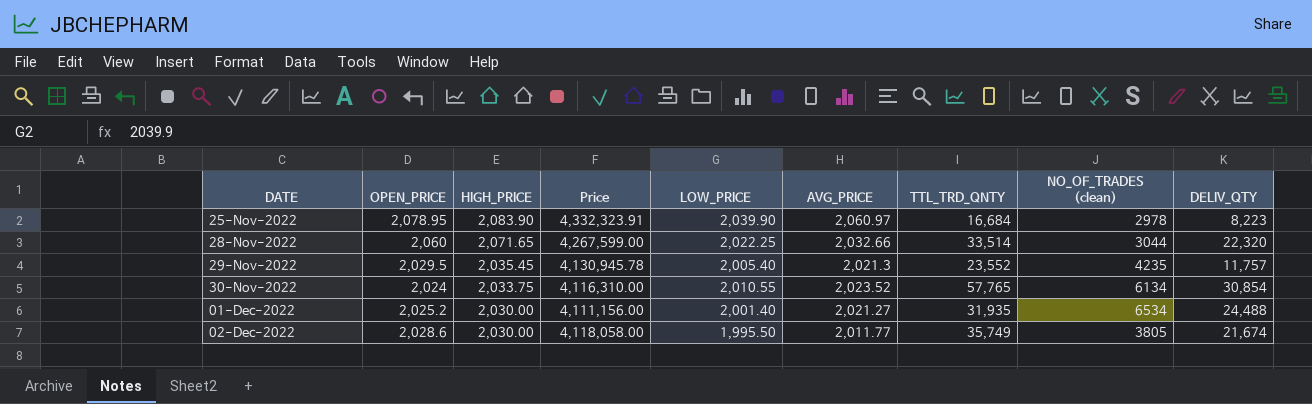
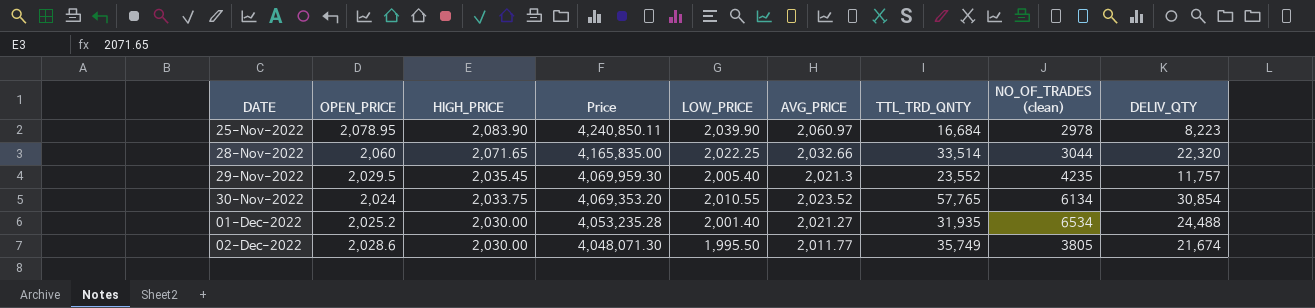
column Price | formula: [OPEN_PRICE] * [HIGH_PRICE] -> [OPEN_PRICE] * [LOW_PRICE]

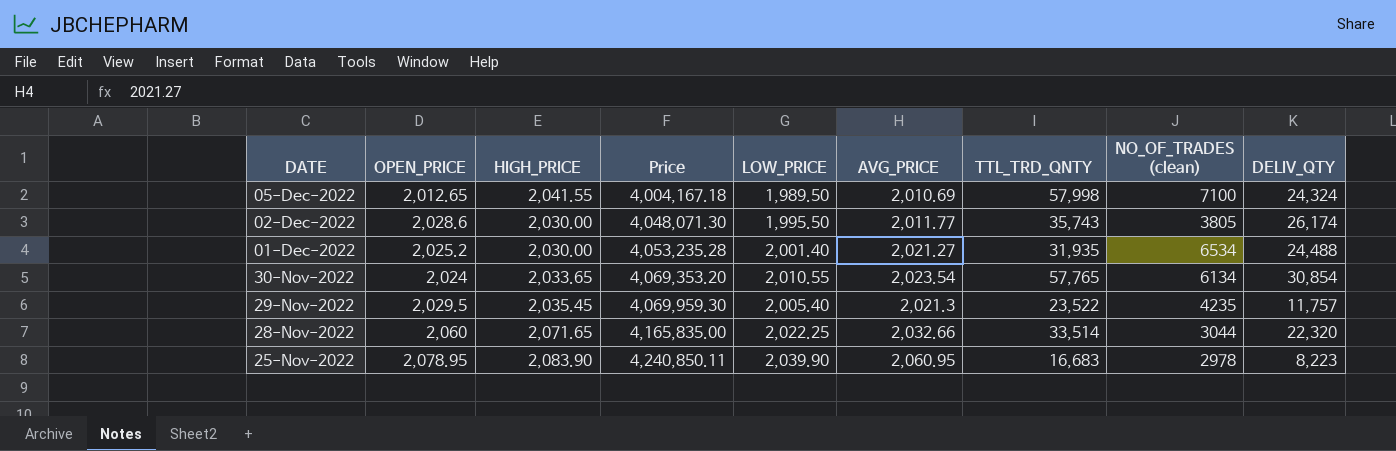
row order: DATE ascending -> DATE descending
row 05-Dec-2022: none -> 2,012.65 | 2,041.55 | 4,004,167.18 | 1,989.50 | 2,010.69 | 57,998 | 7100 | 24,324
02-Dec-2022 | TTL_TRD_QNTY: 35,749 -> 35,743
02-Dec-2022 | DELIV_QTY: 21,674 -> 26,174
30-Nov-2022 | HIGH_PRICE: 2,033.75 -> 2,033.65
30-Nov-2022 | AVG_PRICE: 2,023.52 -> 2,023.54
29-Nov-2022 | TTL_TRD_QNTY: 23,552 -> 23,522
25-Nov-2022 | AVG_PRICE: 2,060.97 -> 2,060.95
25-Nov-2022 | TTL_TRD_QNTY: 16,684 -> 16,683

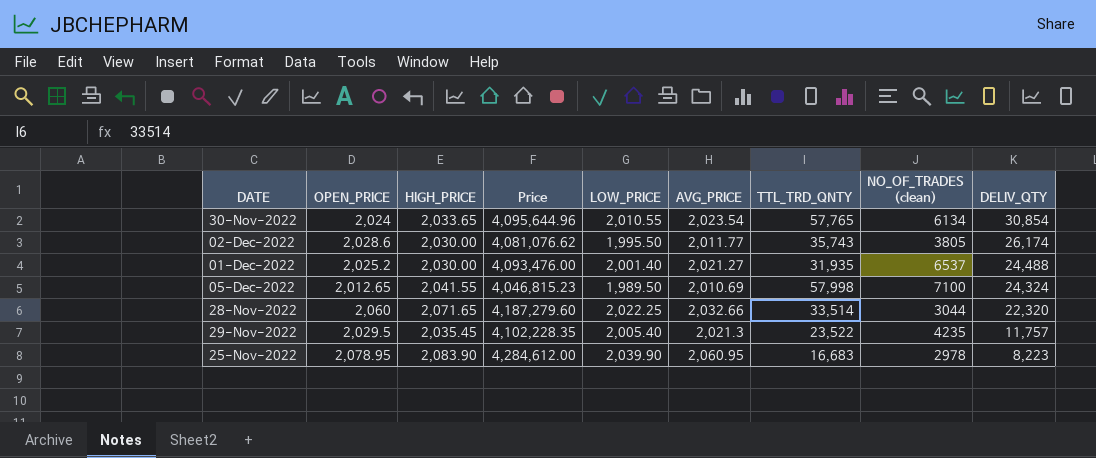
row order: DATE descending -> DELIV_QTY descending
column Price | formula: [OPEN_PRICE] * [LOW_PRICE] -> [OPEN_PRICE] * [AVG_PRICE]
01-Dec-2022 | NO_OF_TRADES (clean): 6534 -> 6537

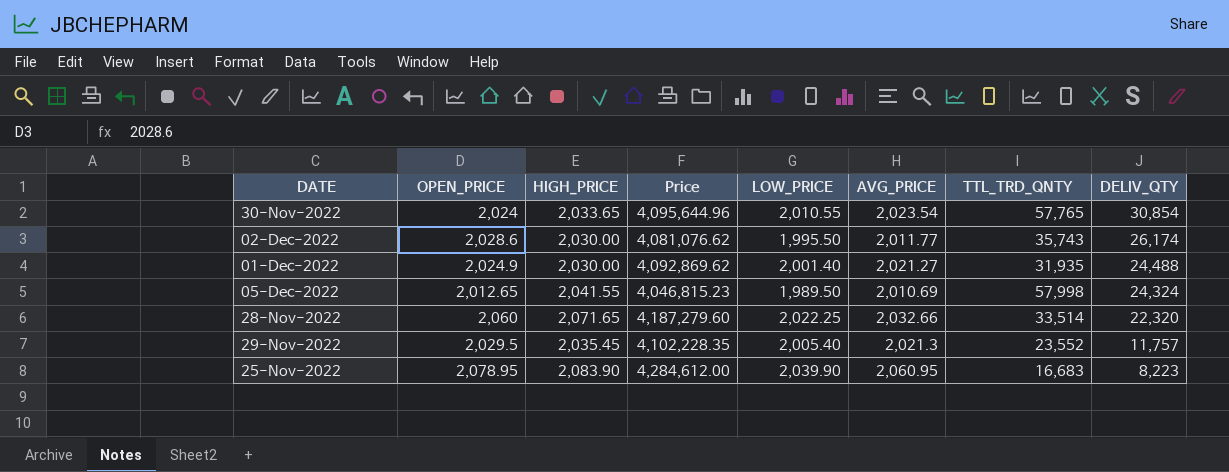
column NO_OF_TRADES (clean) | position: 8 -> none
01-Dec-2022 | OPEN_PRICE: 2,025.2 -> 2,024.9
01-Dec-2022 | Price: 4,093,476.00 -> 4,092,869.62
29-Nov-2022 | TTL_TRD_QNTY: 23,522 -> 23,552

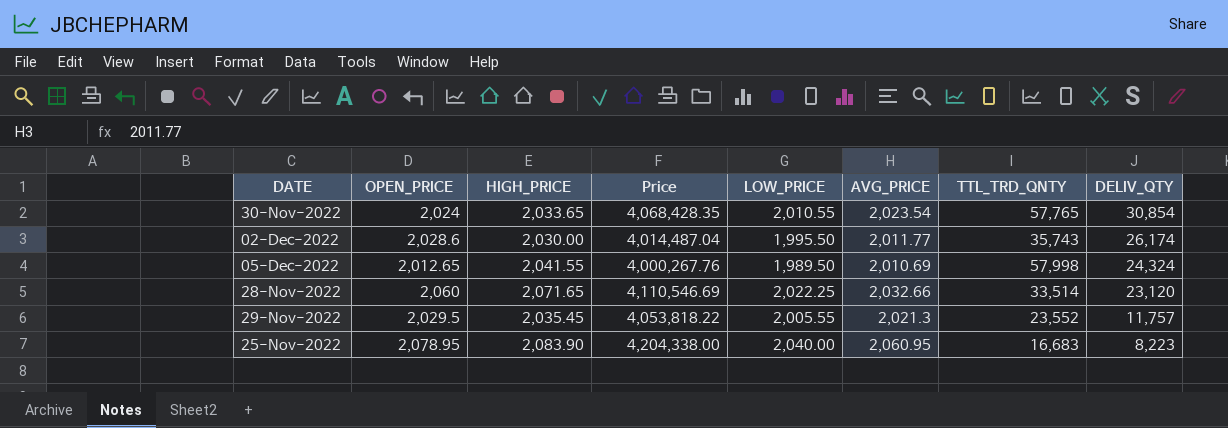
column Price | formula: [OPEN_PRICE] * [AVG_PRICE] -> [LOW_PRICE] * [AVG_PRICE]
row 01-Dec-2022: 2,024.9 | 2,030.00 | 4,092,869.62 | 2,001.40 | 2,021.27 | 31,935 | 24,488 -> none
28-Nov-2022 | DELIV_QTY: 22,320 -> 23,120
29-Nov-2022 | LOW_PRICE: 2,005.40 -> 2,005.55
25-Nov-2022 | LOW_PRICE: 2,039.90 -> 2,040.00

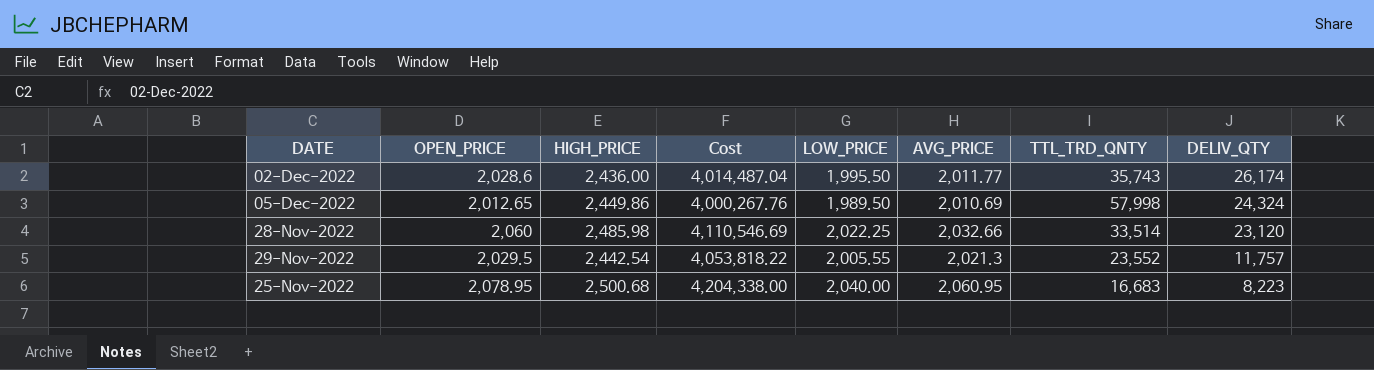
column name: Price -> Cost
row 30-Nov-2022: 2,024 | 2,033.65 | 4,068,428.35 | 2,010.55 | 2,023.54 | 57,765 | 30,854 -> none
02-Dec-2022 | HIGH_PRICE: 2,030.00 -> 2,436.00
05-Dec-2022 | HIGH_PRICE: 2,041.55 -> 2,449.86
28-Nov-2022 | HIGH_PRICE: 2,071.65 -> 2,485.98
29-Nov-2022 | HIGH_PRICE: 2,035.45 -> 2,442.54
25-Nov-2022 | HIGH_PRICE: 2,083.90 -> 2,500.68

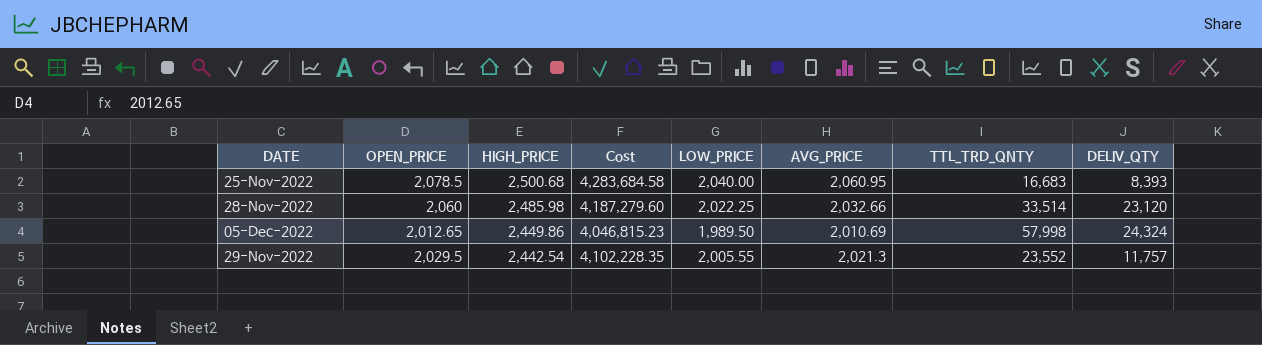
row order: DELIV_QTY descending -> HIGH_PRICE descending
column Cost | formula: [LOW_PRICE] * [AVG_PRICE] -> [OPEN_PRICE] * [AVG_PRICE]
row 02-Dec-2022: 2,028.6 | 2,436.00 | 4,014,487.04 | 1,995.50 | 2,011.77 | 35,743 | 26,174 -> none
25-Nov-2022 | OPEN_PRICE: 2,078.95 -> 2,078.5
25-Nov-2022 | DELIV_QTY: 8,223 -> 8,393

